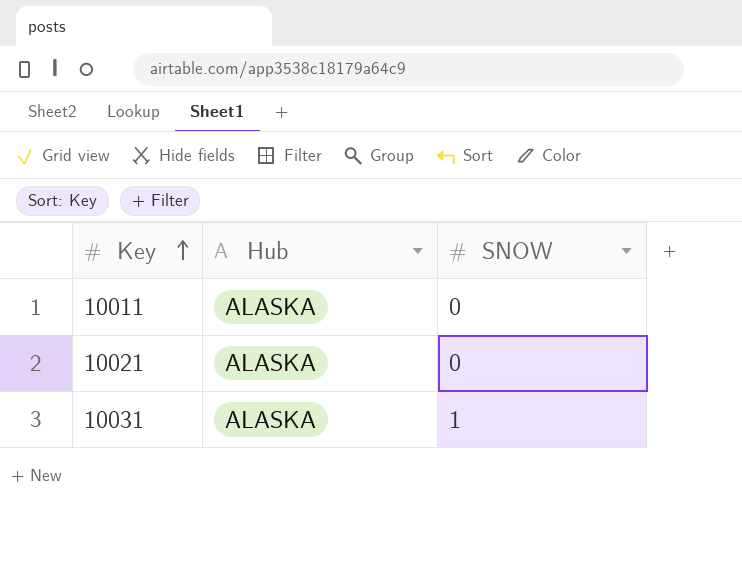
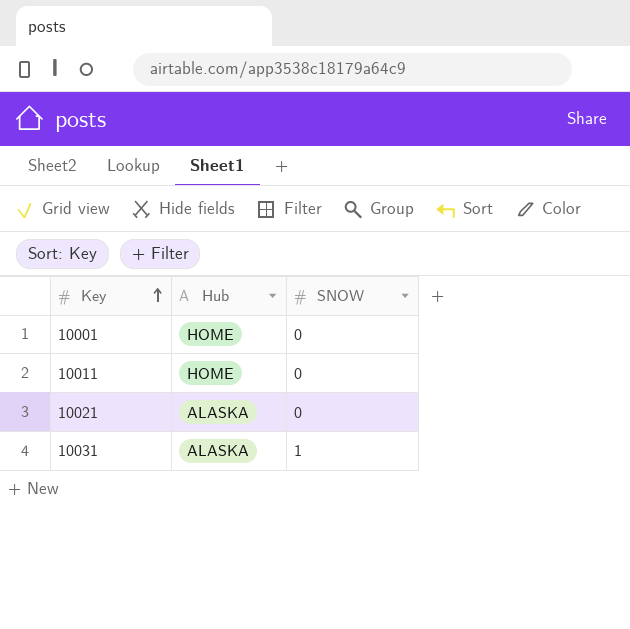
row 10001: none -> HOME | 0
10011 | Hub: ALASKA -> HOME

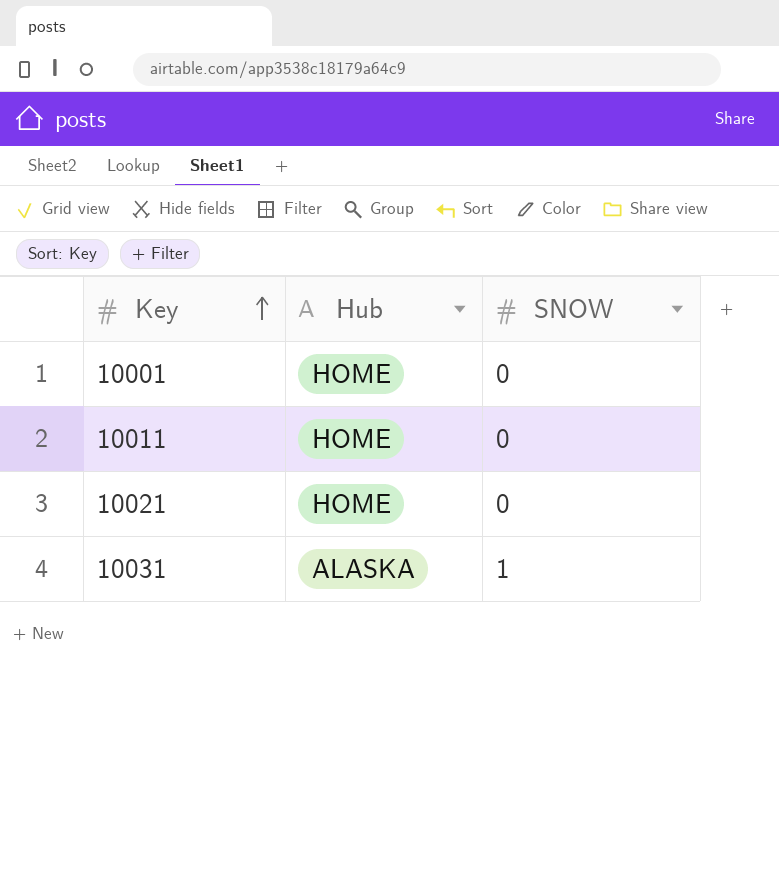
10021 | Hub: ALASKA -> HOME

